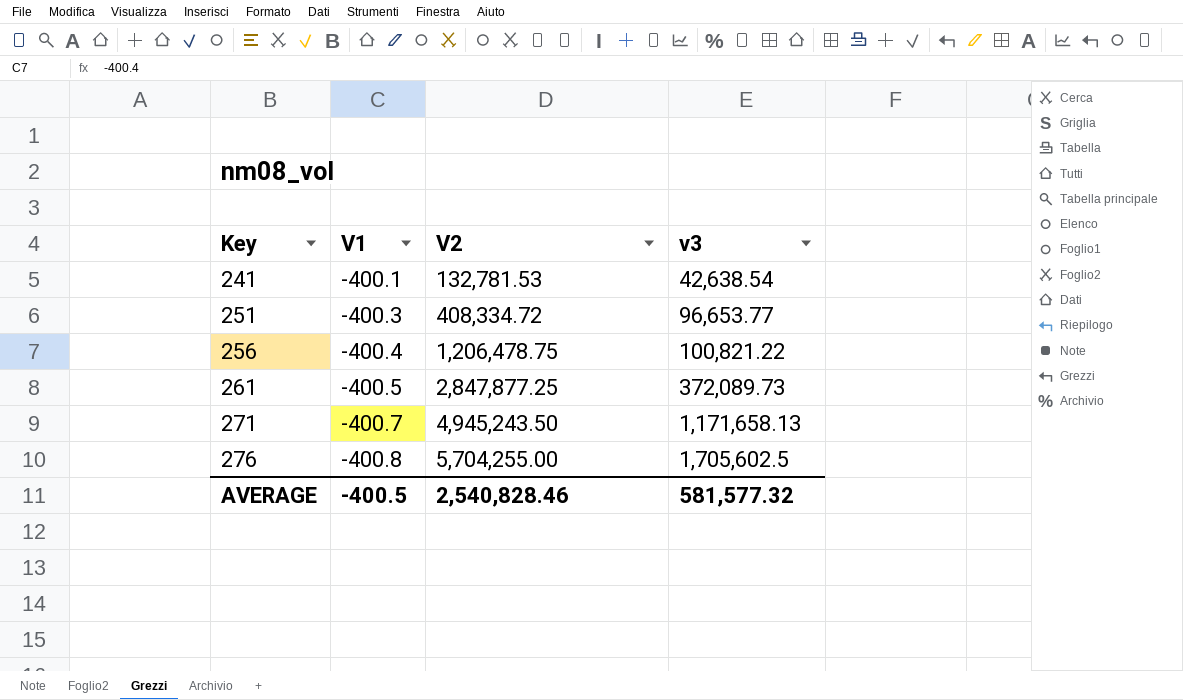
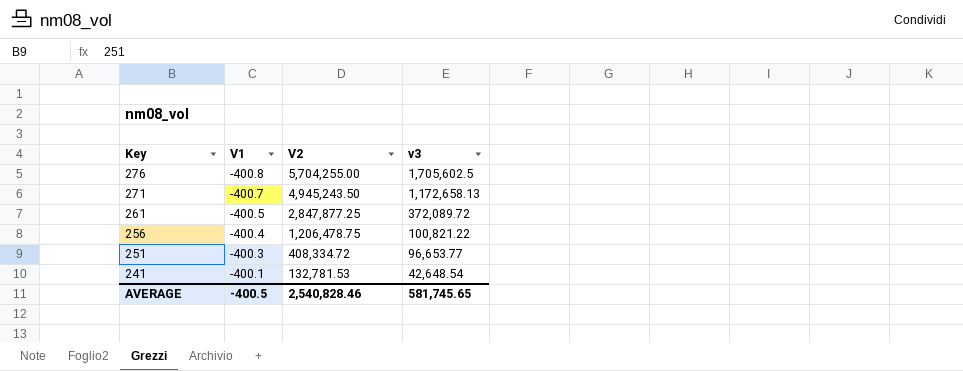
row order: Key ascending -> Key descending
271 | v3: 1,171,658.13 -> 1,172,658.13
261 | v3: 372,089.73 -> 372,089.72
241 | v3: 42,638.54 -> 42,648.54
AVERAGE | v3: 581,577.32 -> 581,745.65

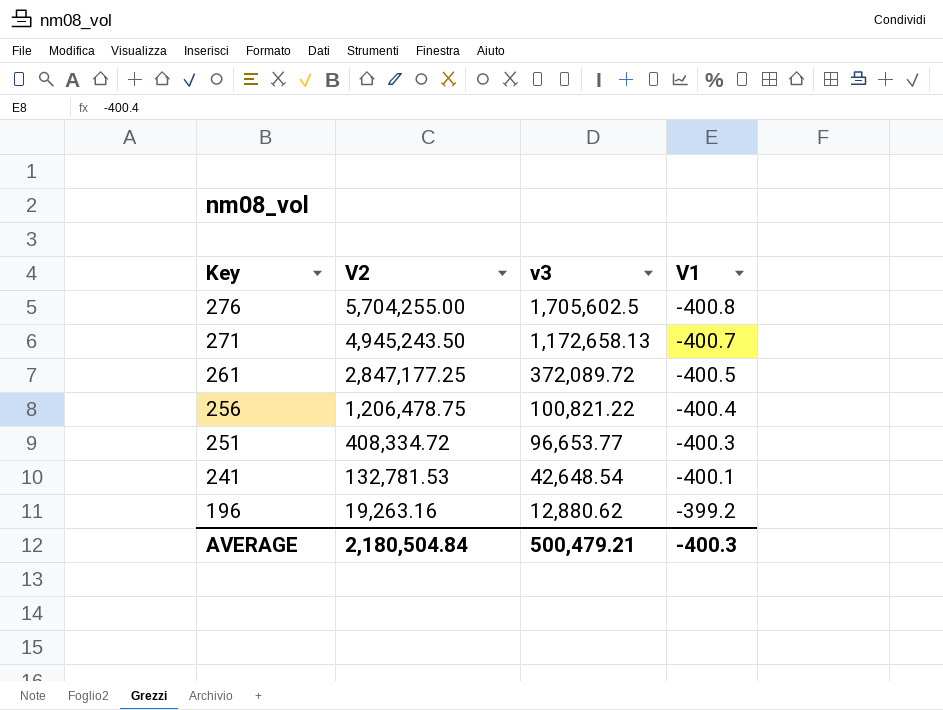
column V1 | position: 2 -> 4
261 | V2: 2,847,877.25 -> 2,847,177.25
row 196: none -> 19,263.16 | 12,880.62 | -399.2
AVERAGE | V2: 2,540,828.46 -> 2,180,504.84
AVERAGE | v3: 581,745.65 -> 500,479.21
AVERAGE | V1: -400.5 -> -400.3

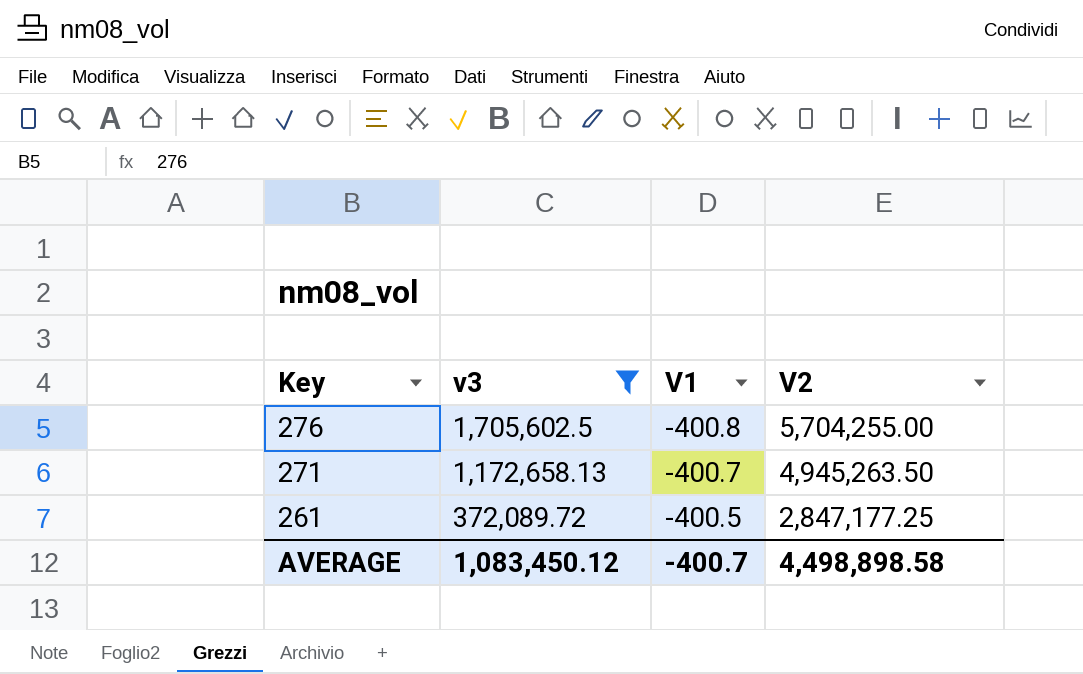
filter: none -> v3 >= 372,089.72
column V2 | position: 2 -> 4
271 | V2: 4,945,243.50 -> 4,945,263.50
AVERAGE | v3: 500,479.21 -> 1,083,450.12
AVERAGE | V1: -400.3 -> -400.7
AVERAGE | V2: 2,180,504.84 -> 4,498,898.58

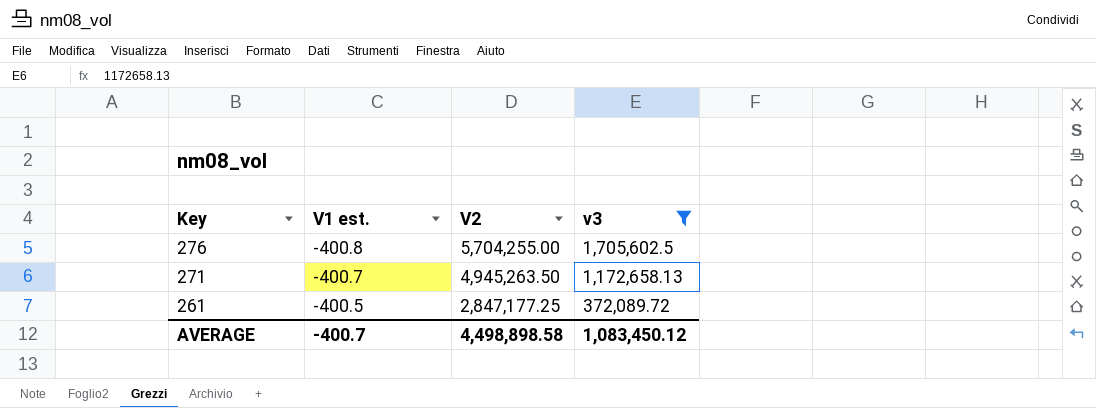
column name: V1 -> V1 est.
column v3 | position: 2 -> 4

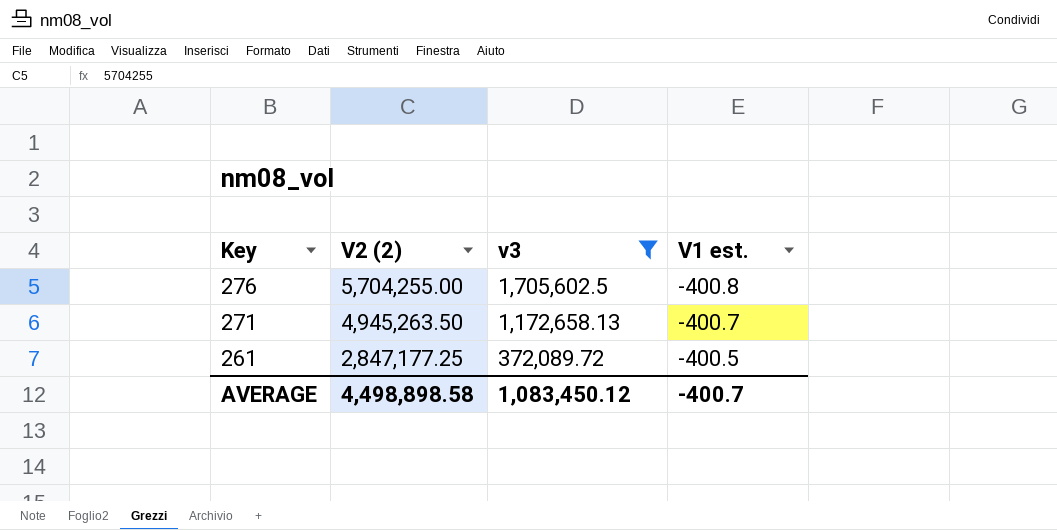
column name: V2 -> V2 (2)
column V1 est. | position: 2 -> 4

